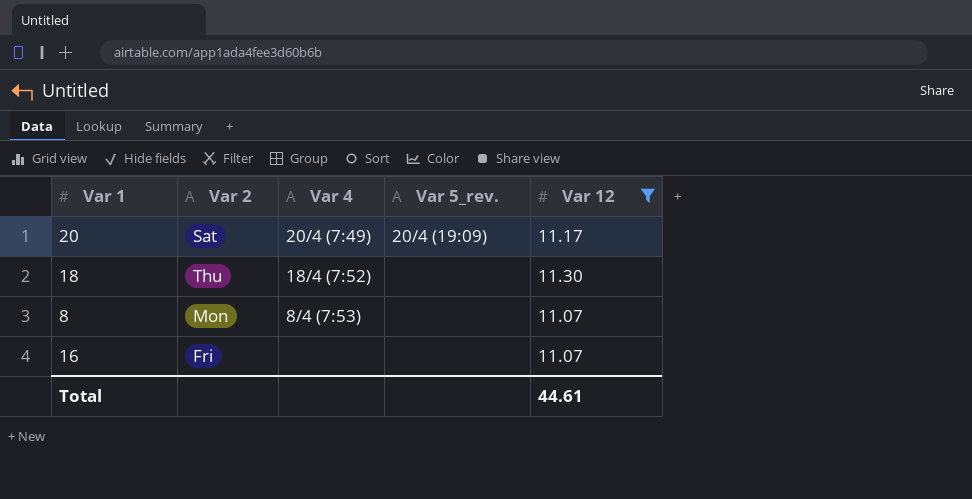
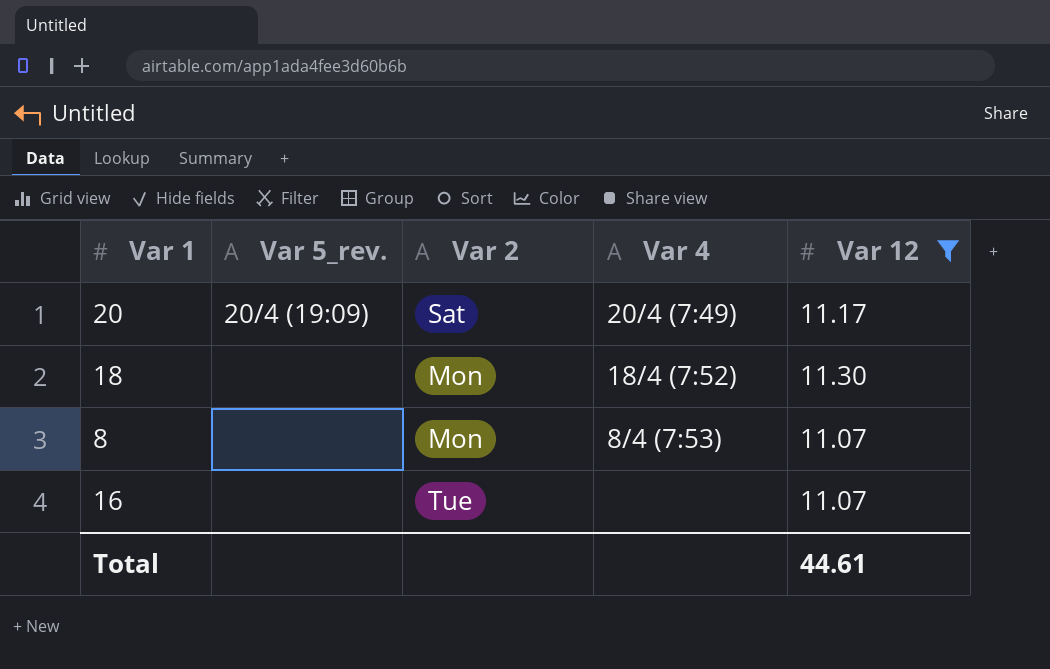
column Var 5_rev. | position: 4 -> 2
18 | Var 2: Thu -> Mon
16 | Var 2: Fri -> Tue

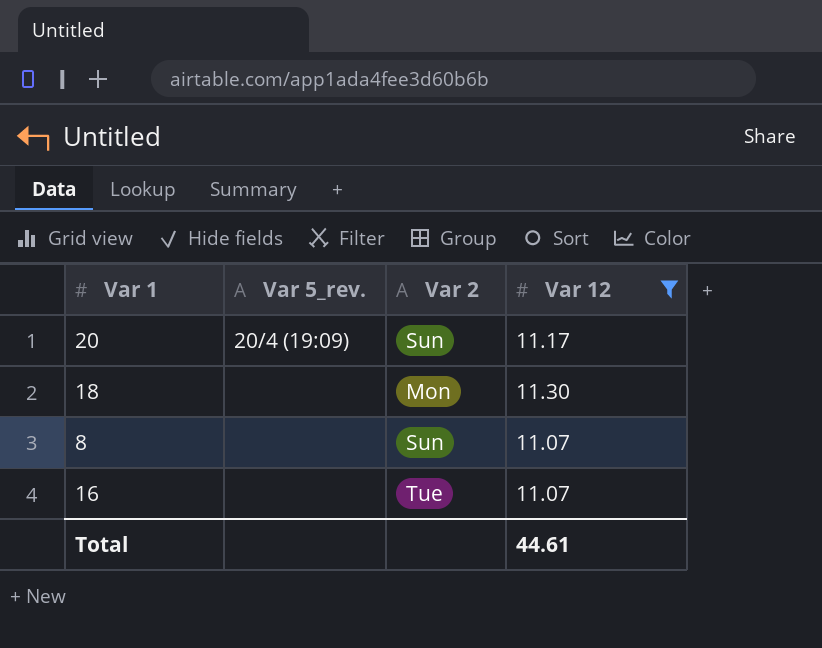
column Var 4 | position: 4 -> none
20 | Var 2: Sat -> Sun
8 | Var 2: Mon -> Sun

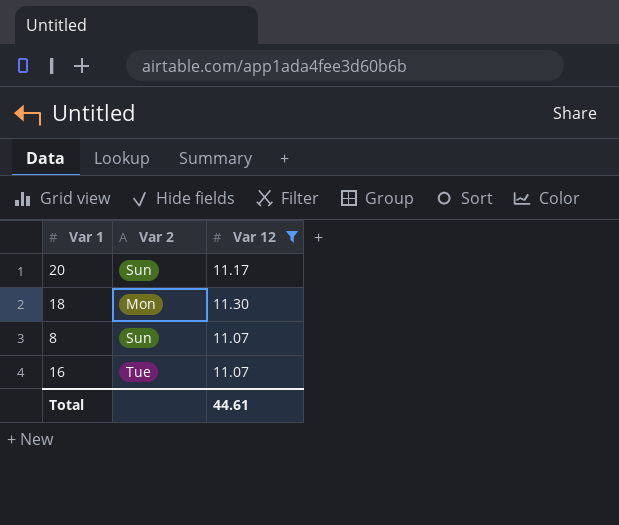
column Var 5_rev. | position: 2 -> none

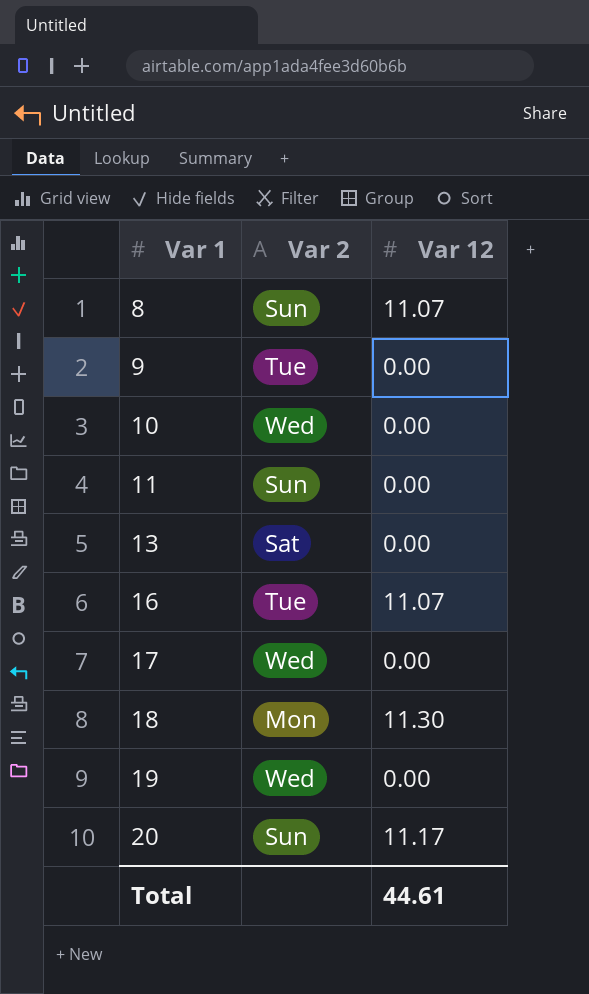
filter: Var 12 != 0.00 -> none
row order: none -> Var 1 ascending

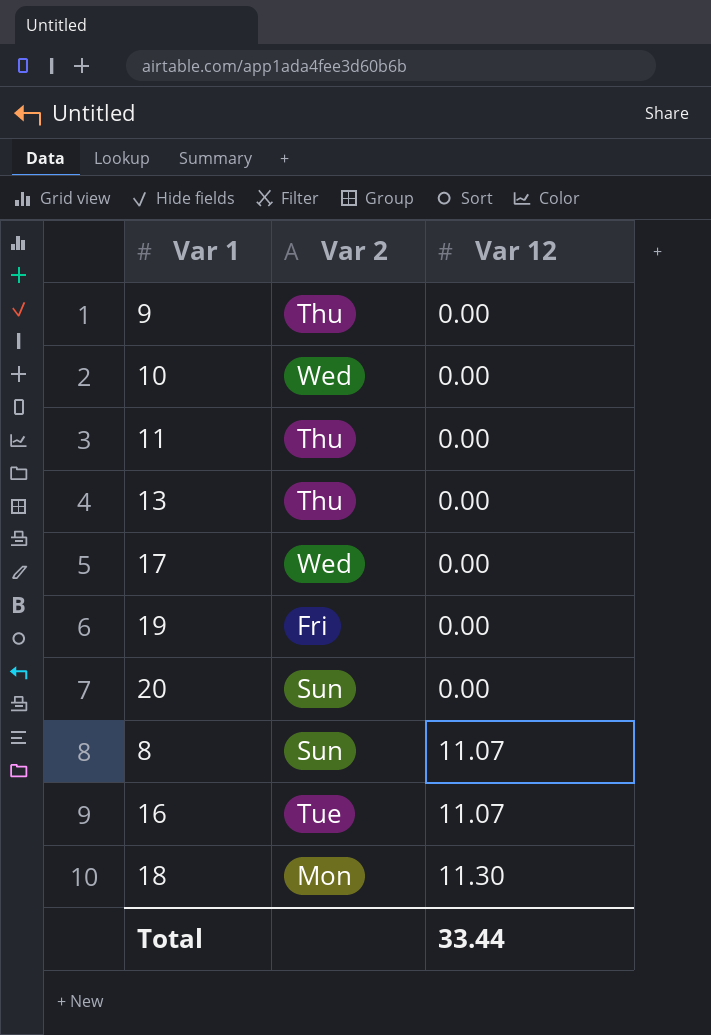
row order: Var 1 ascending -> Var 12 ascending
9 | Var 2: Tue -> Thu
11 | Var 2: Sun -> Thu
13 | Var 2: Sat -> Thu
19 | Var 2: Wed -> Fri
20 | Var 12: 11.17 -> 0.00
Total | Var 12: 44.61 -> 33.44

